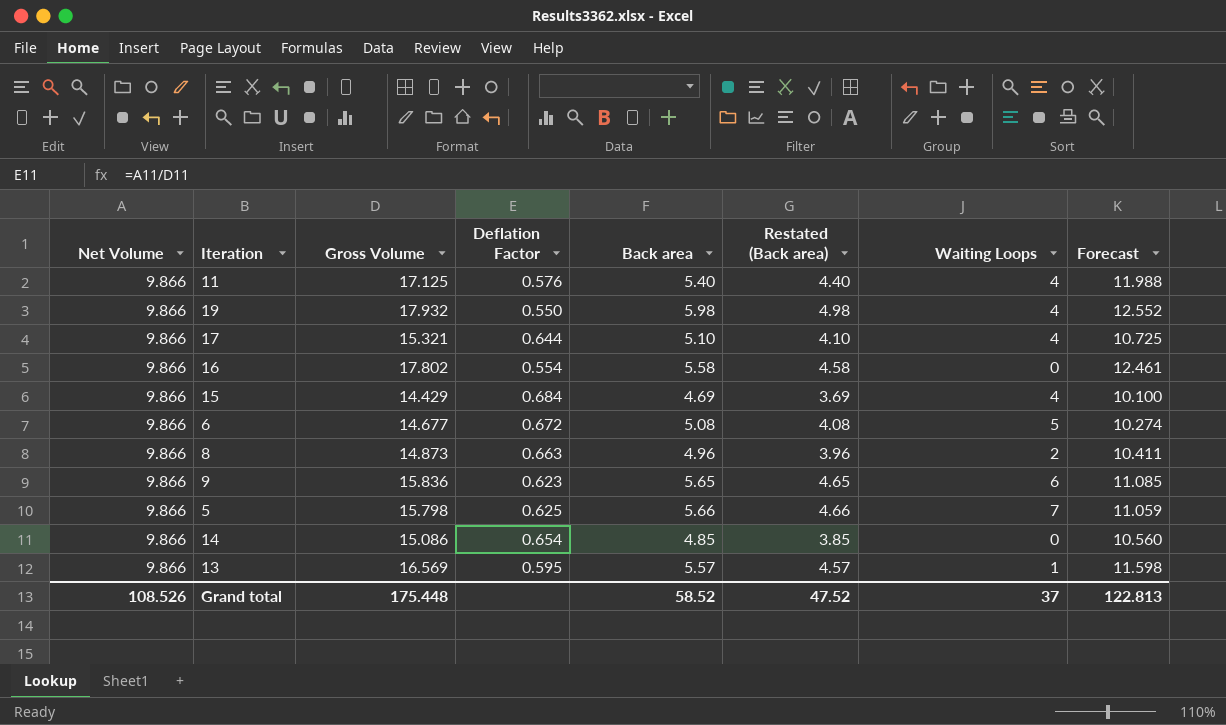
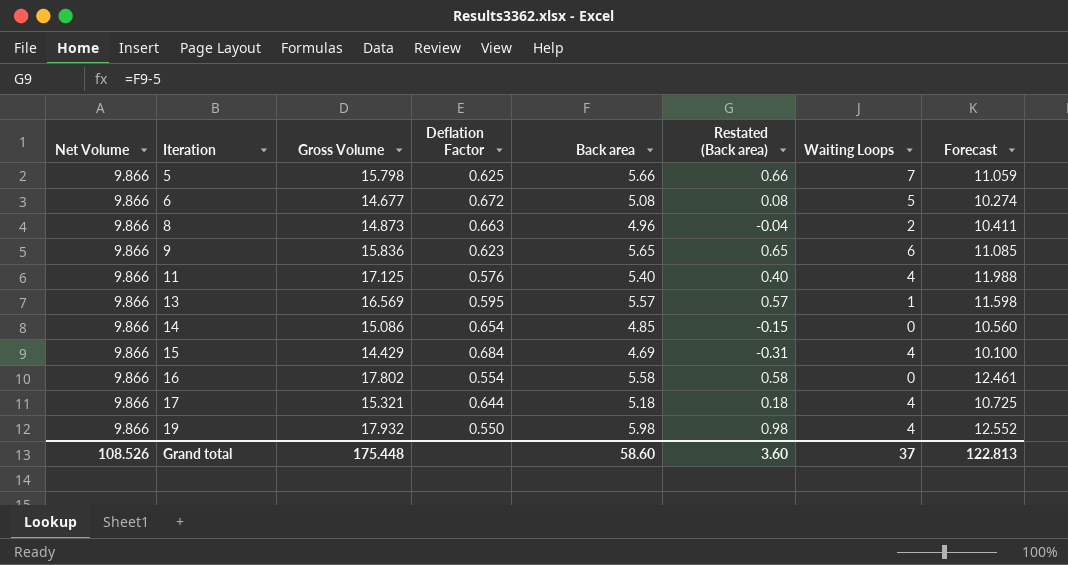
row order: none -> Iteration ascending
column Restated (Back area) | formula: [Back area] - 1 -> [Back area] - 5
17 | Back area: 5.10 -> 5.18
Grand total | Back area: 58.52 -> 58.60
Grand total | Restated (Back area): 47.52 -> 3.60

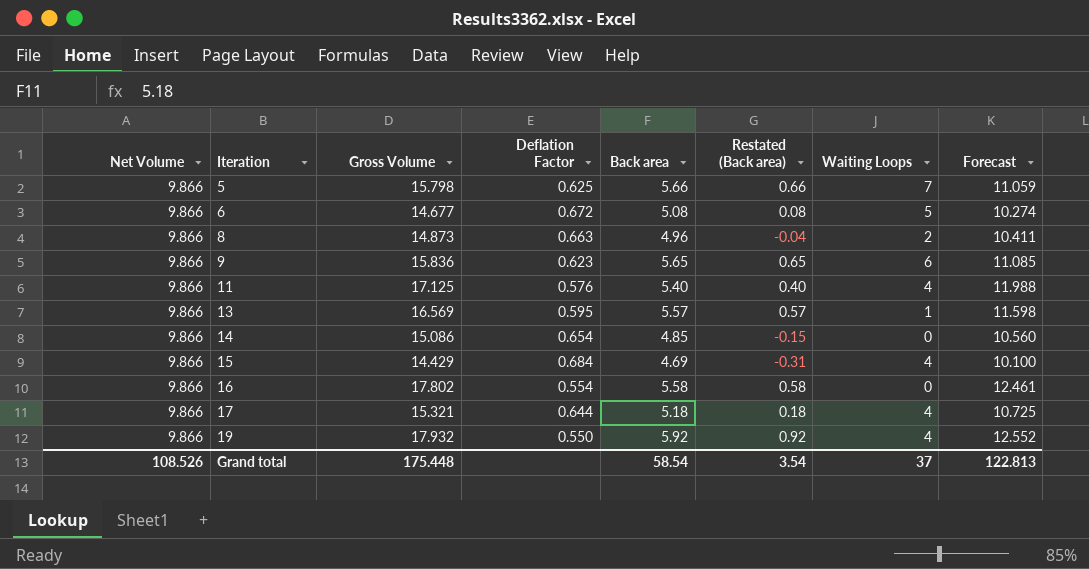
19 | Back area: 5.98 -> 5.92
19 | Restated (Back area): 0.98 -> 0.92
Grand total | Back area: 58.60 -> 58.54
Grand total | Restated (Back area): 3.60 -> 3.54

